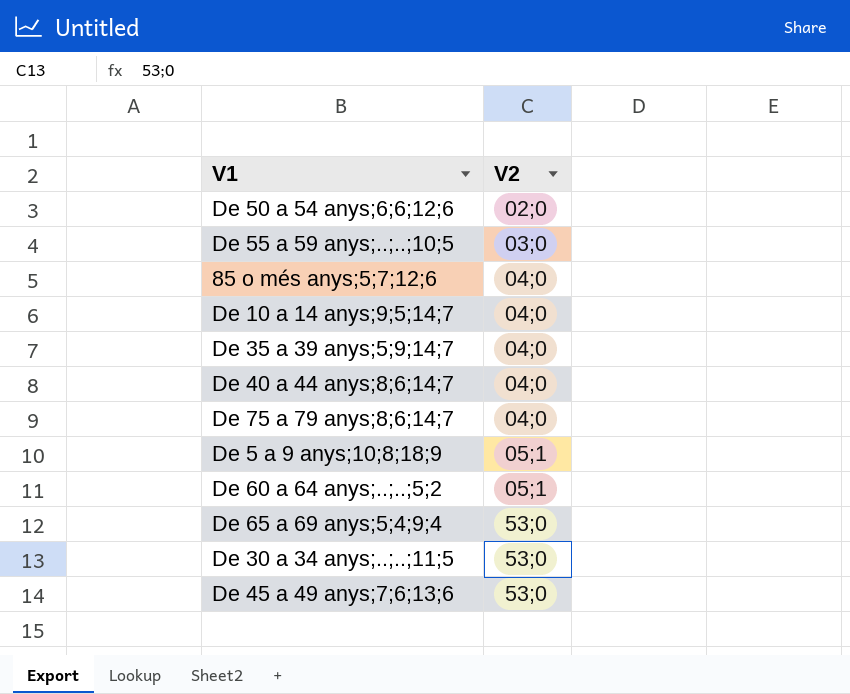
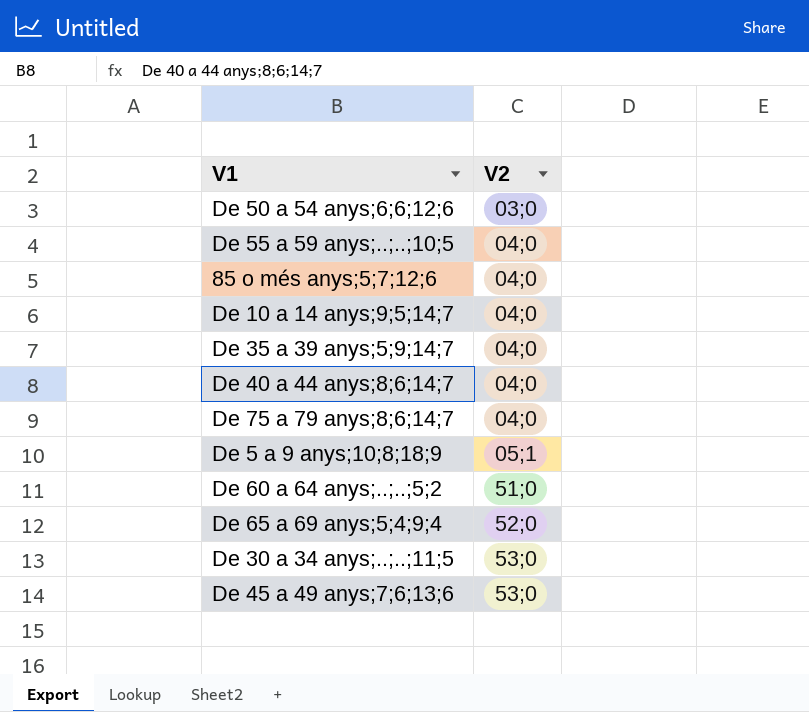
De 50 a 54 anys;6;6;12;6 | V2: 02;0 -> 03;0
De 55 a 59 anys;..;..;10;5 | V2: 03;0 -> 04;0
De 60 a 64 anys;..;..;5;2 | V2: 05;1 -> 51;0
De 65 a 69 anys;5;4;9;4 | V2: 53;0 -> 52;0

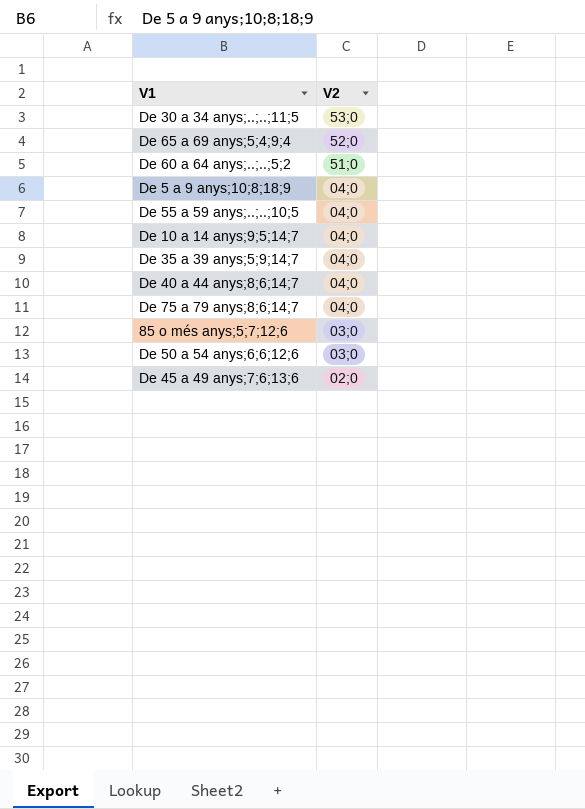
row order: V2 ascending -> V2 descending
De 5 a 9 anys;10;8;18;9 | V2: 05;1 -> 04;0
85 o més anys;5;7;12;6 | V2: 04;0 -> 03;0
De 45 a 49 anys;7;6;13;6 | V2: 53;0 -> 02;0

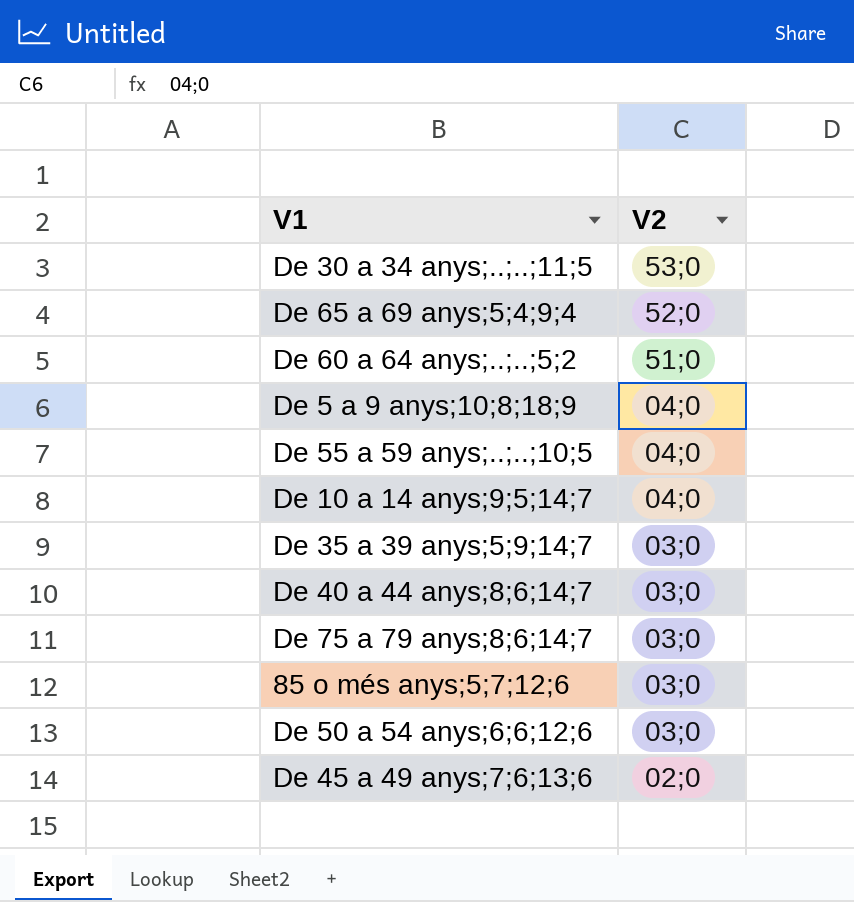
De 35 a 39 anys;5;9;14;7 | V2: 04;0 -> 03;0
De 40 a 44 anys;8;6;14;7 | V2: 04;0 -> 03;0
De 75 a 79 anys;8;6;14;7 | V2: 04;0 -> 03;0

